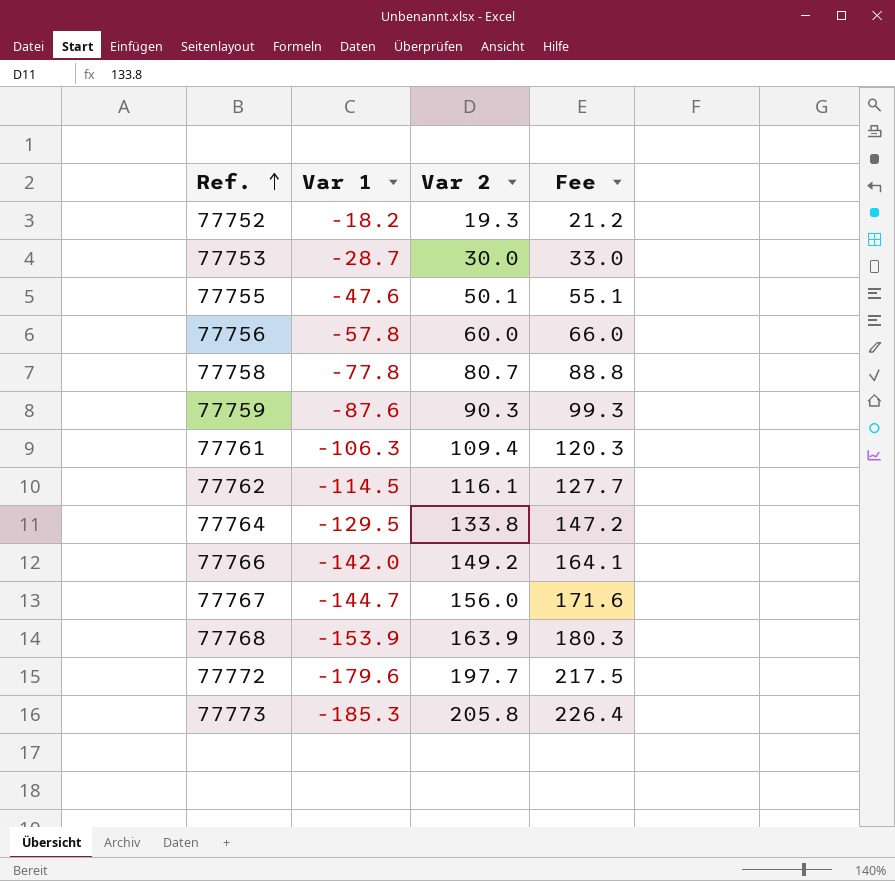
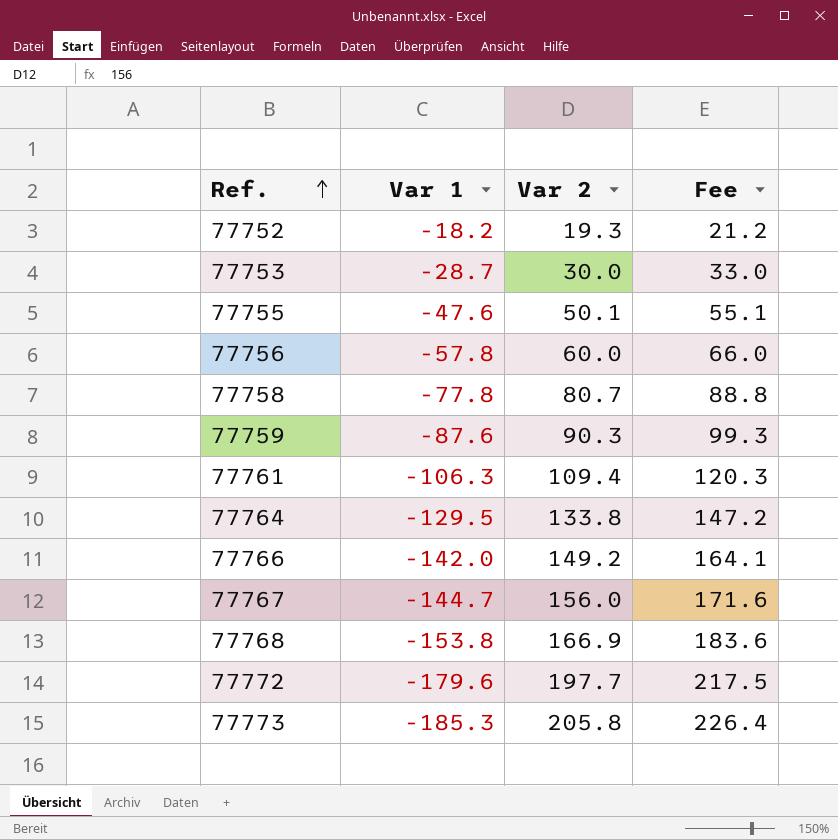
row 77762: -114.5 | 116.1 | 127.7 -> none
77768 | Var 1: -153.9 -> -153.8
77768 | Var 2: 163.9 -> 166.9
77768 | Fee: 180.3 -> 183.6

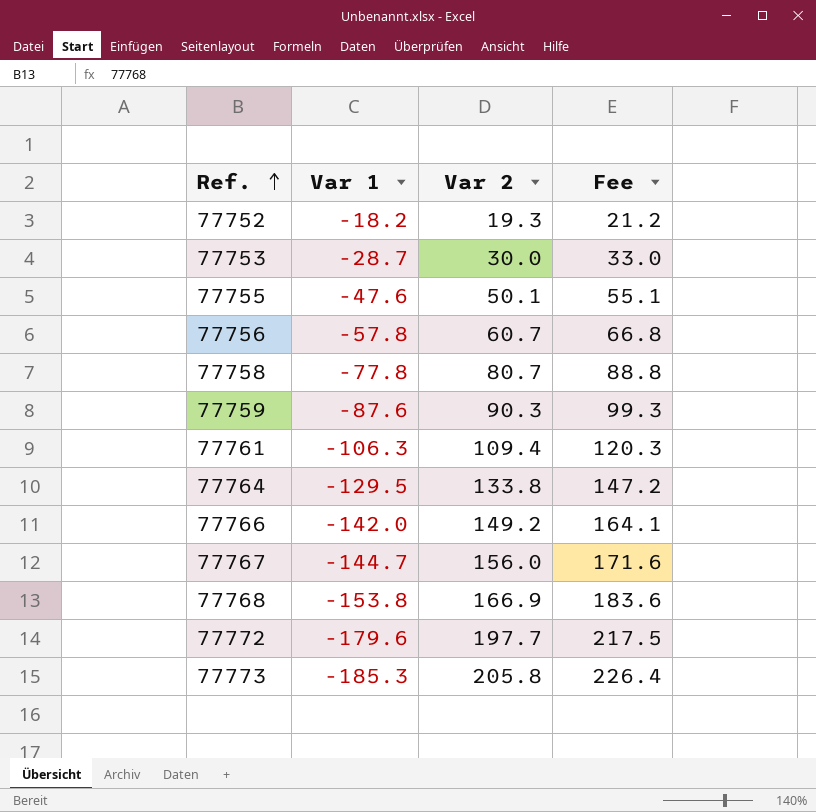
77756 | Var 2: 60.0 -> 60.7
77756 | Fee: 66.0 -> 66.8

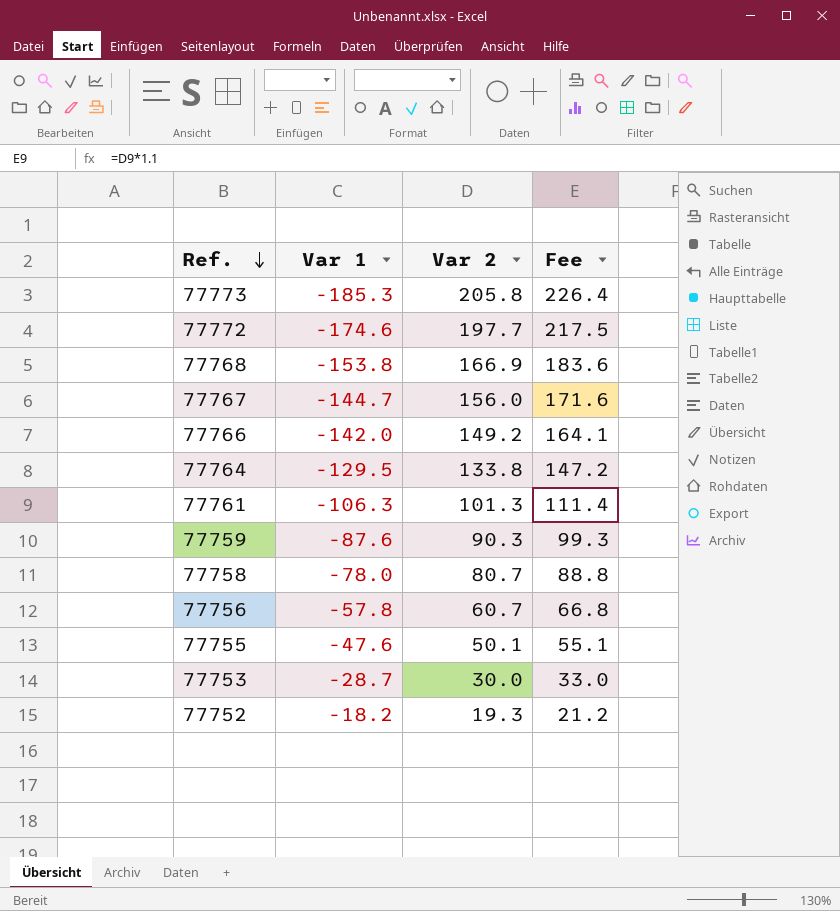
row order: Ref. ascending -> Ref. descending
77772 | Var 1: -179.6 -> -174.6
77761 | Var 2: 109.4 -> 101.3
77761 | Fee: 120.3 -> 111.4
77758 | Var 1: -77.8 -> -78.0

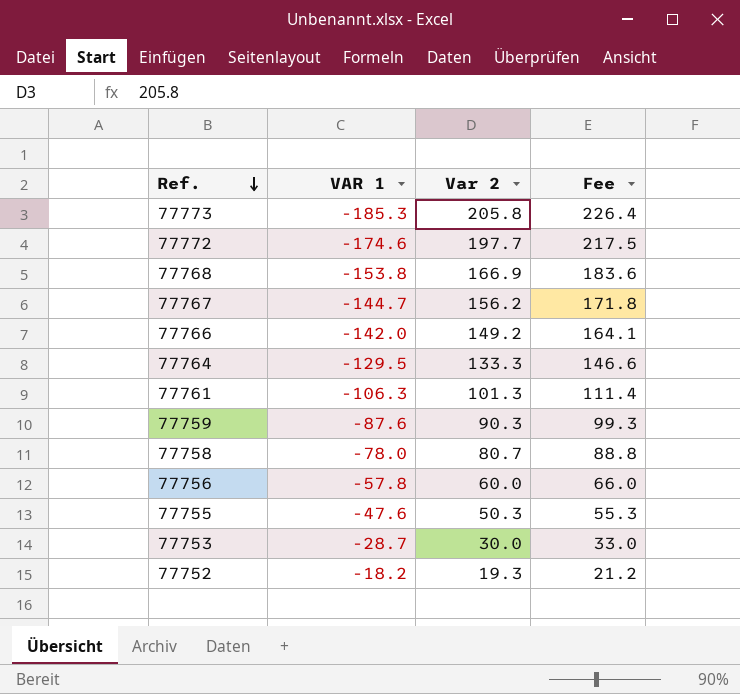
column name: Var 1 -> VAR 1
77767 | Var 2: 156.0 -> 156.2
77767 | Fee: 171.6 -> 171.8
77764 | Var 2: 133.8 -> 133.3
77764 | Fee: 147.2 -> 146.6
77756 | Var 2: 60.7 -> 60.0
77756 | Fee: 66.8 -> 66.0
77755 | Var 2: 50.1 -> 50.3
77755 | Fee: 55.1 -> 55.3

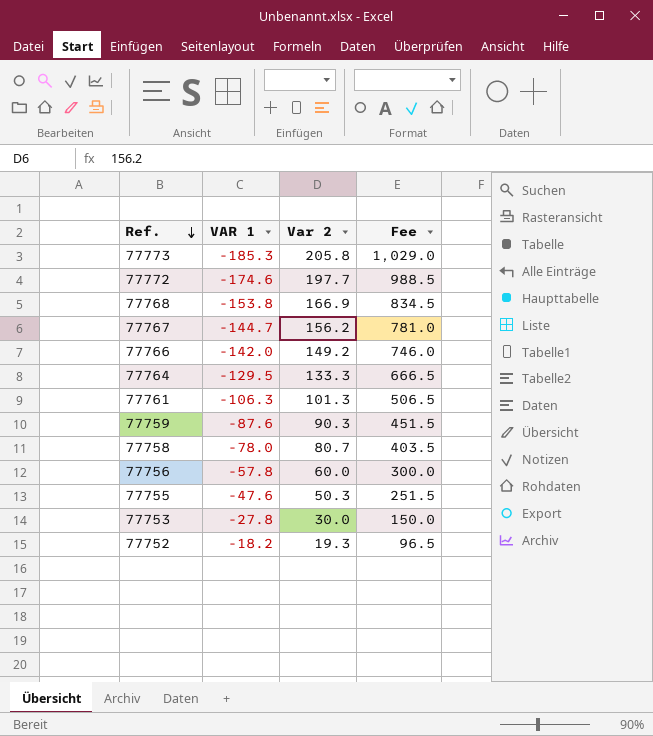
column Fee | formula: [Var 2] * 1.1 -> [Var 2] * 5
77753 | VAR 1: -28.7 -> -27.8

